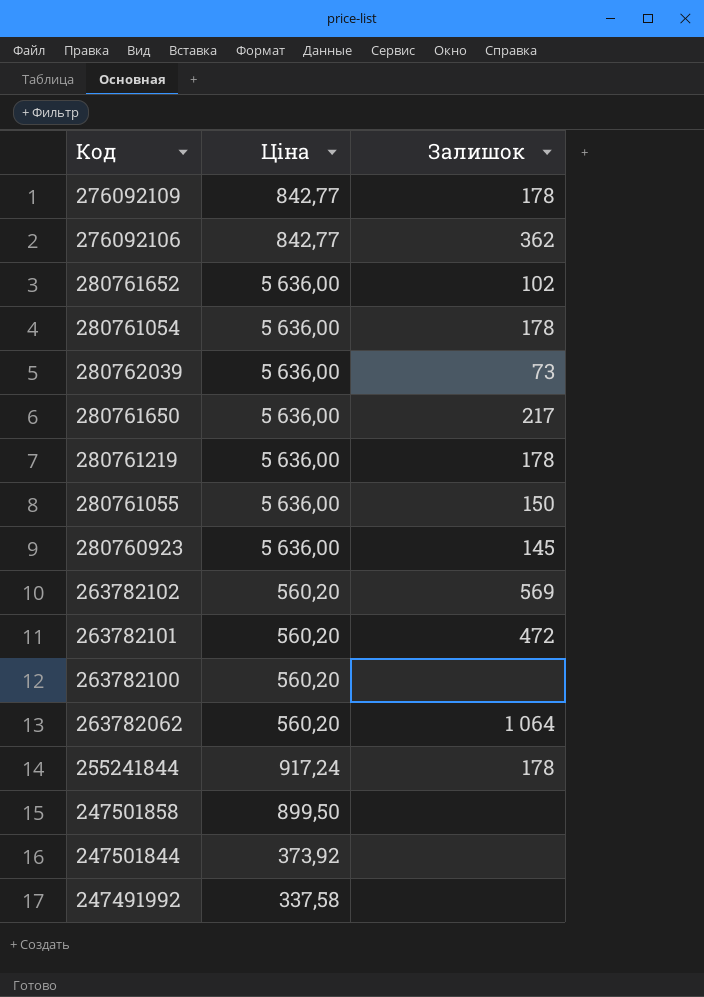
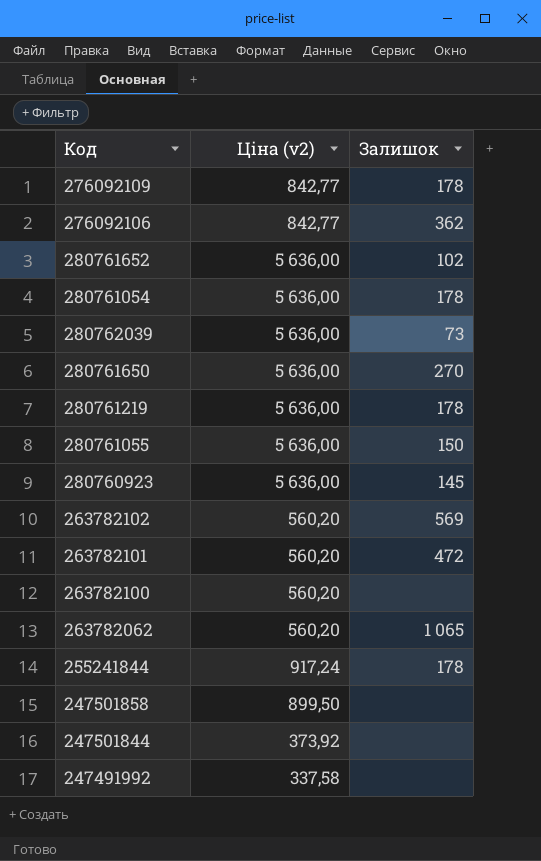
column name: Ціна -> Ціна (v2)
280761650 | Залишок: 217 -> 270
263782062 | Залишок: 1 064 -> 1 065

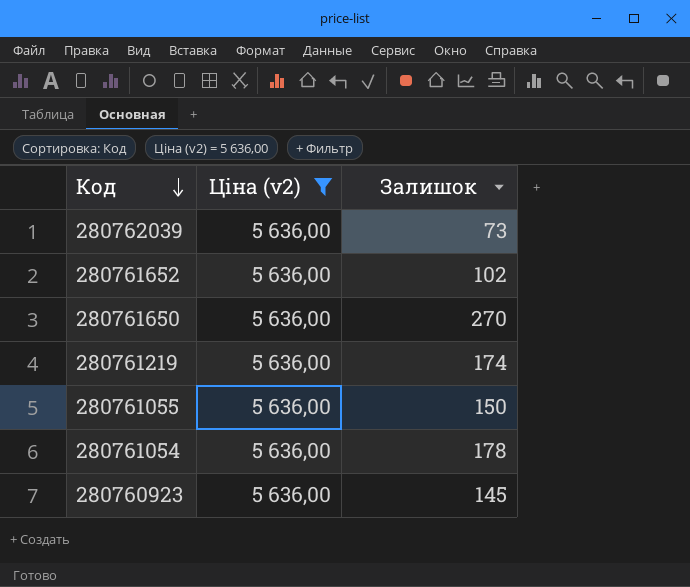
filter: none -> Ціна (v2) = 5 636,00
row order: none -> Код descending
280761219 | Залишок: 178 -> 174

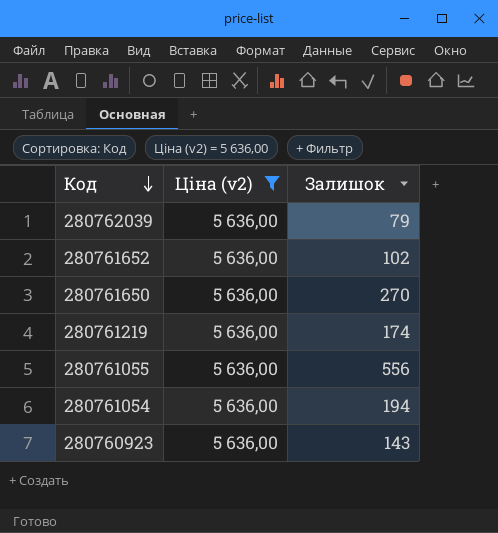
280762039 | Залишок: 73 -> 79
280761055 | Залишок: 150 -> 556
280761054 | Залишок: 178 -> 194
280760923 | Залишок: 145 -> 143

